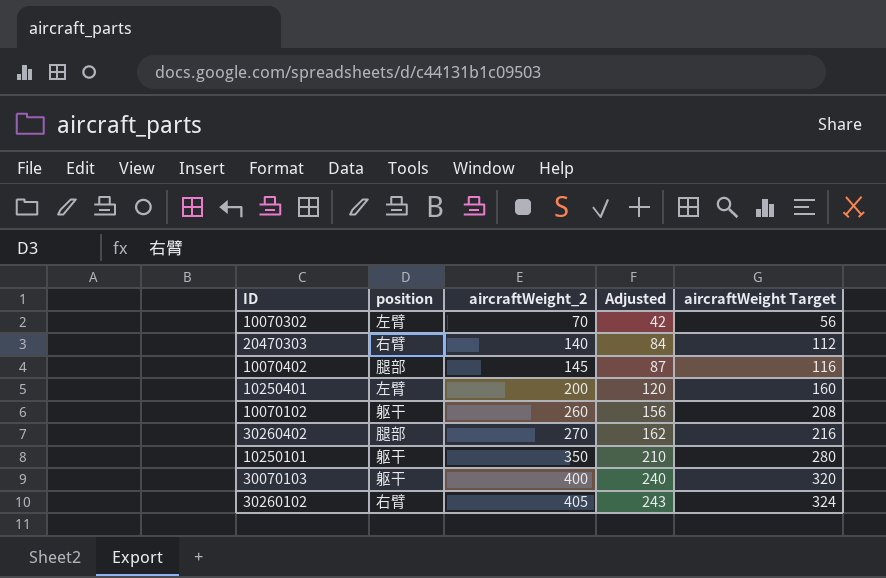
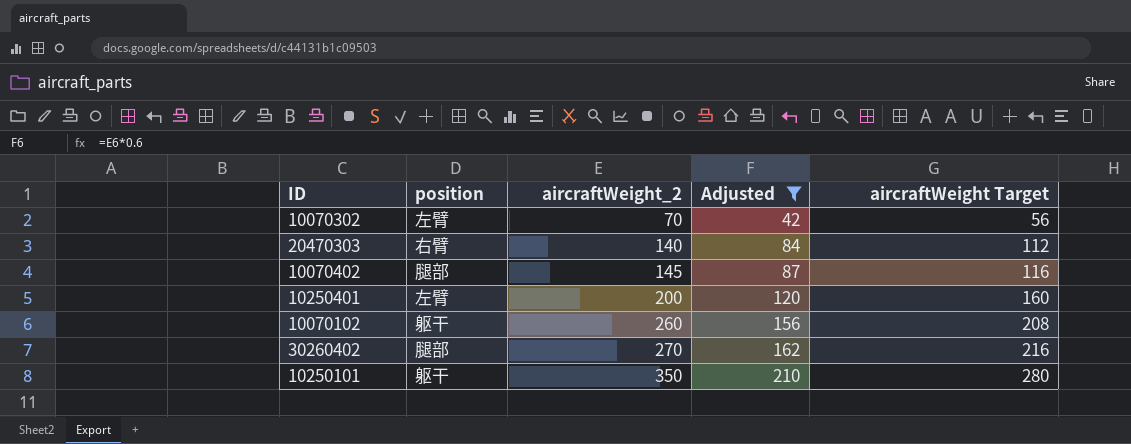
filter: none -> Adjusted <= 210

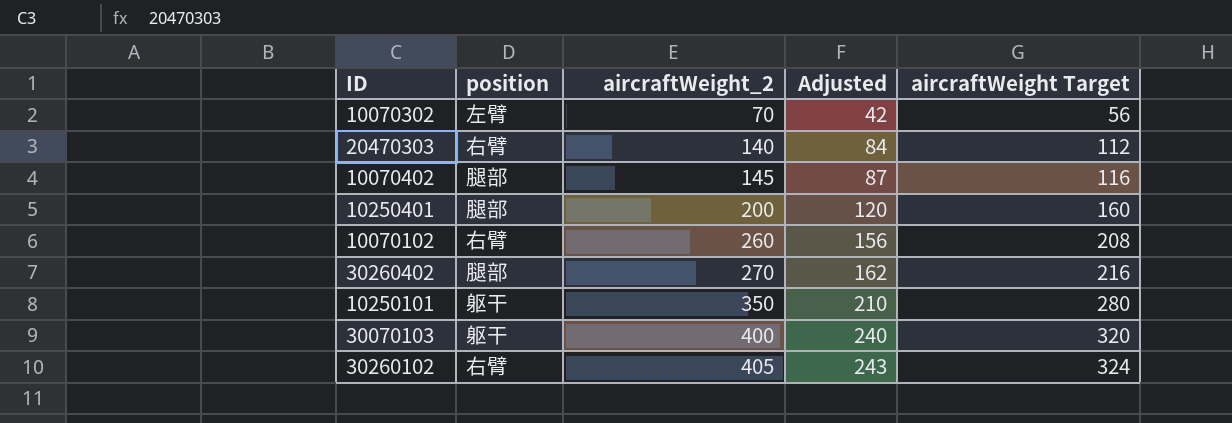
filter: Adjusted <= 210 -> none
10250401 | position: 左臂 -> 腿部
10070102 | position: 躯干 -> 右臂

